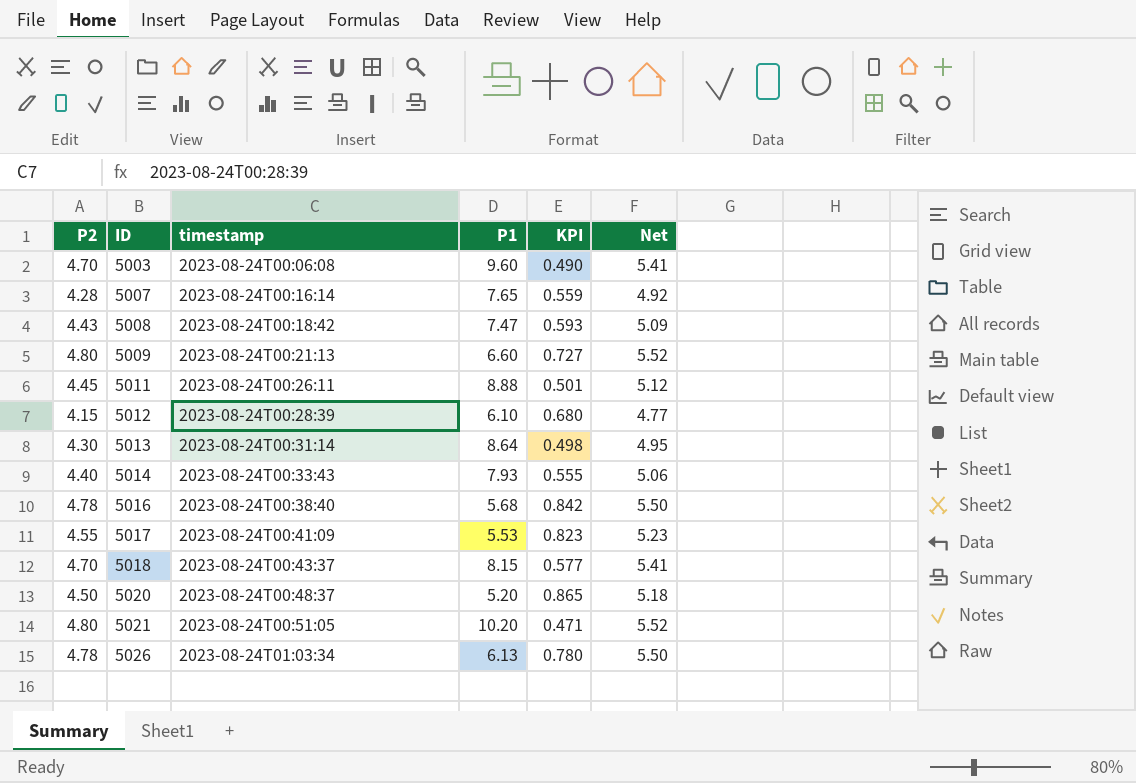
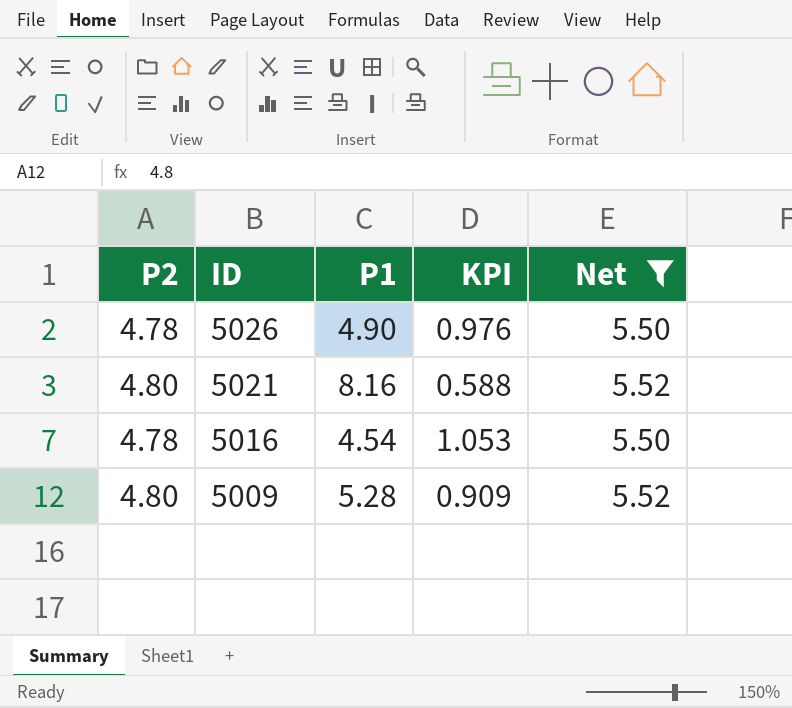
filter: none -> Net >= 5.50
row order: ID ascending -> ID descending
column timestamp | position: 3 -> none
5026 | P1: 6.13 -> 4.90
5026 | KPI: 0.780 -> 0.976
5021 | P1: 10.20 -> 8.16
5021 | KPI: 0.471 -> 0.588
5016 | P1: 5.68 -> 4.54
5016 | KPI: 0.842 -> 1.053
5009 | P1: 6.60 -> 5.28
5009 | KPI: 0.727 -> 0.909

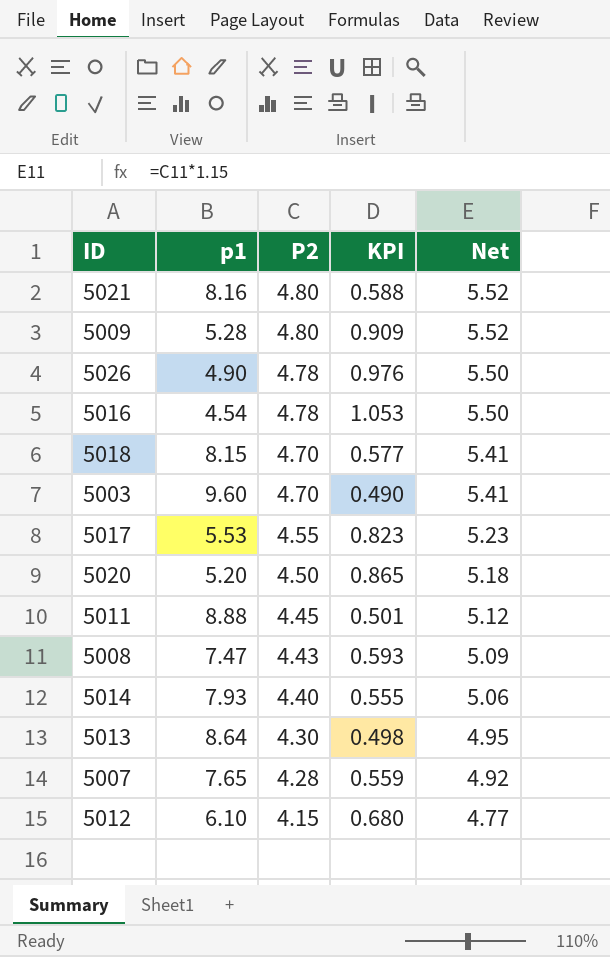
filter: Net >= 5.50 -> none
row order: ID descending -> P2 descending
column name: P1 -> p1
column P2 | position: 1 -> 3

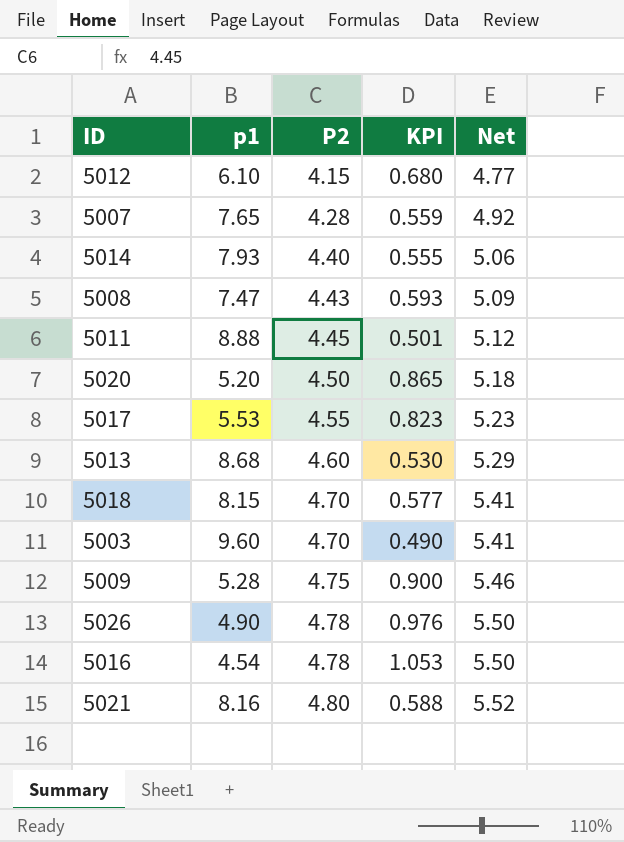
row order: P2 descending -> P2 ascending
5013 | p1: 8.64 -> 8.68
5013 | P2: 4.30 -> 4.60
5013 | KPI: 0.498 -> 0.530
5013 | Net: 4.95 -> 5.29
5009 | P2: 4.80 -> 4.75
5009 | KPI: 0.909 -> 0.900
5009 | Net: 5.52 -> 5.46

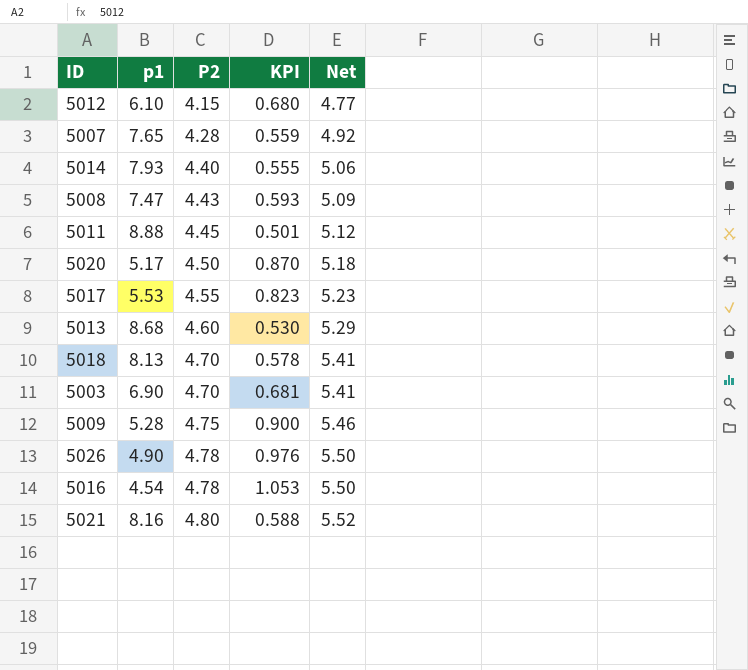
5020 | p1: 5.20 -> 5.17
5020 | KPI: 0.865 -> 0.870
5018 | p1: 8.15 -> 8.13
5018 | KPI: 0.577 -> 0.578
5003 | p1: 9.60 -> 6.90
5003 | KPI: 0.490 -> 0.681

